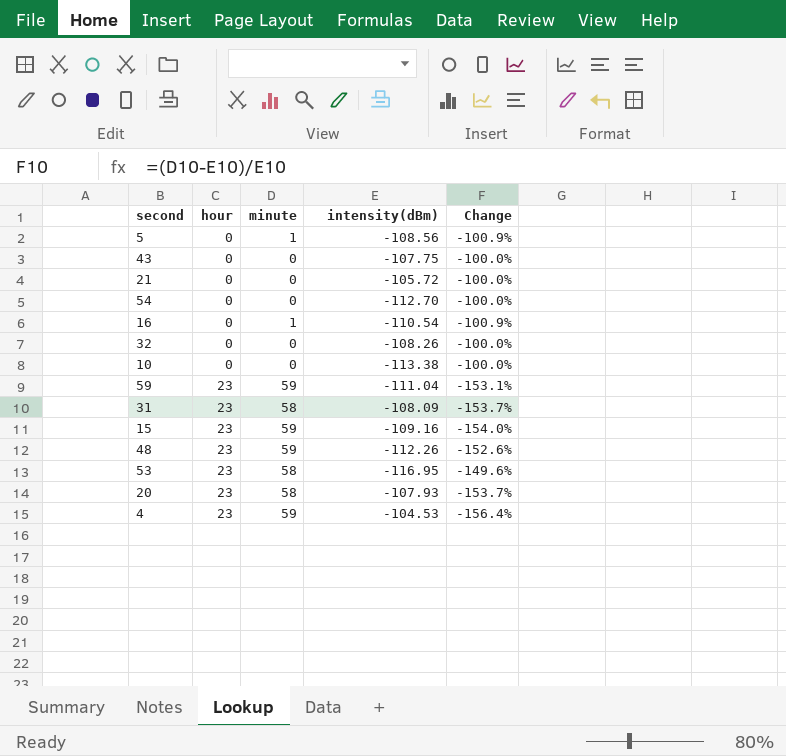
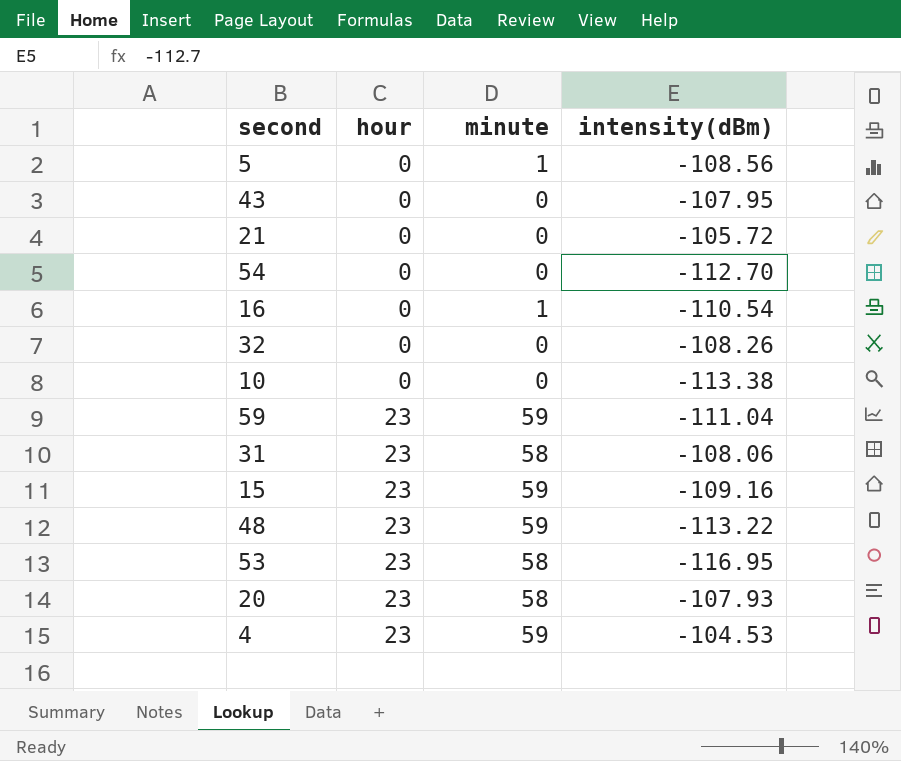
column Change | formula: ([minute] - [intensity(dBm)]) / [intensity(dBm)] -> none
43 | intensity(dBm): -107.75 -> -107.95
31 | intensity(dBm): -108.09 -> -108.06
48 | intensity(dBm): -112.26 -> -113.22

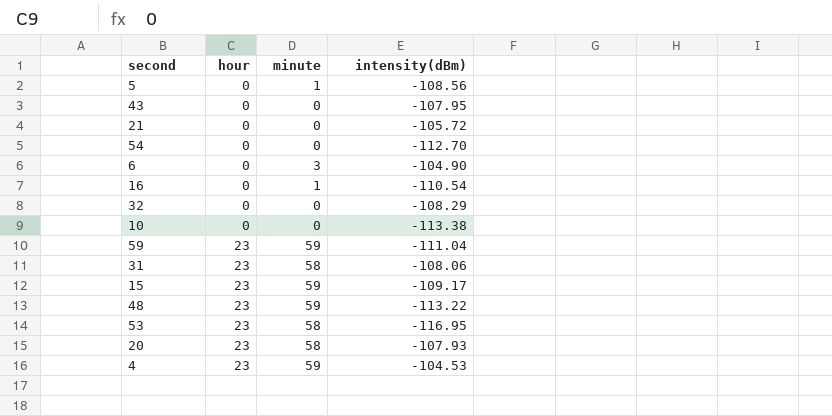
row 6: none -> 0 | 3 | -104.90
32 | intensity(dBm): -108.26 -> -108.29
15 | intensity(dBm): -109.16 -> -109.17

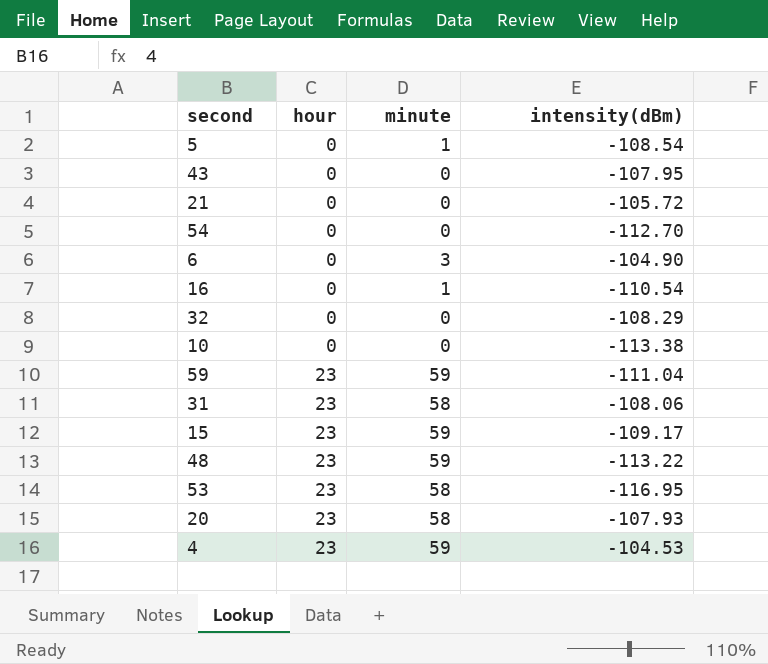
5 | intensity(dBm): -108.56 -> -108.54

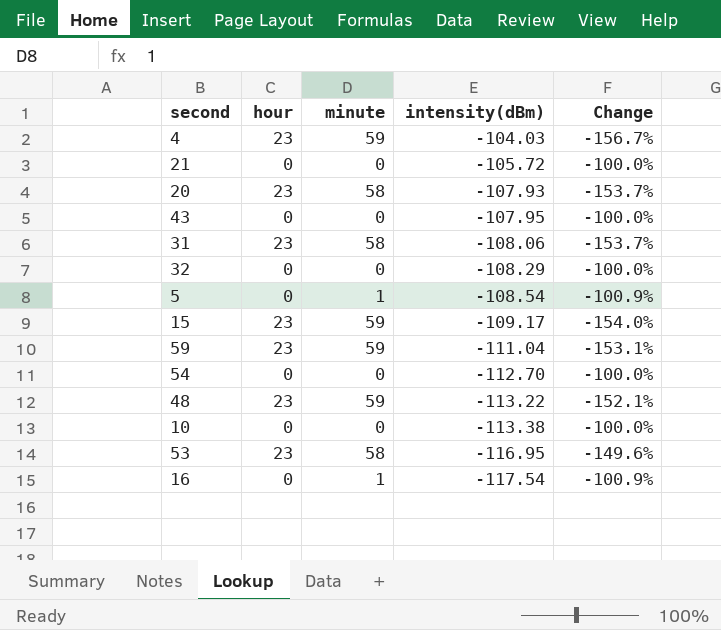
row order: hour ascending -> intensity(dBm) descending
column Change | formula: none -> ([minute] - [intensity(dBm)]) / [intensity(dBm)]
row 6: 0 | 3 | -104.90 -> none
4 | intensity(dBm): -104.53 -> -104.03
16 | intensity(dBm): -110.54 -> -117.54

